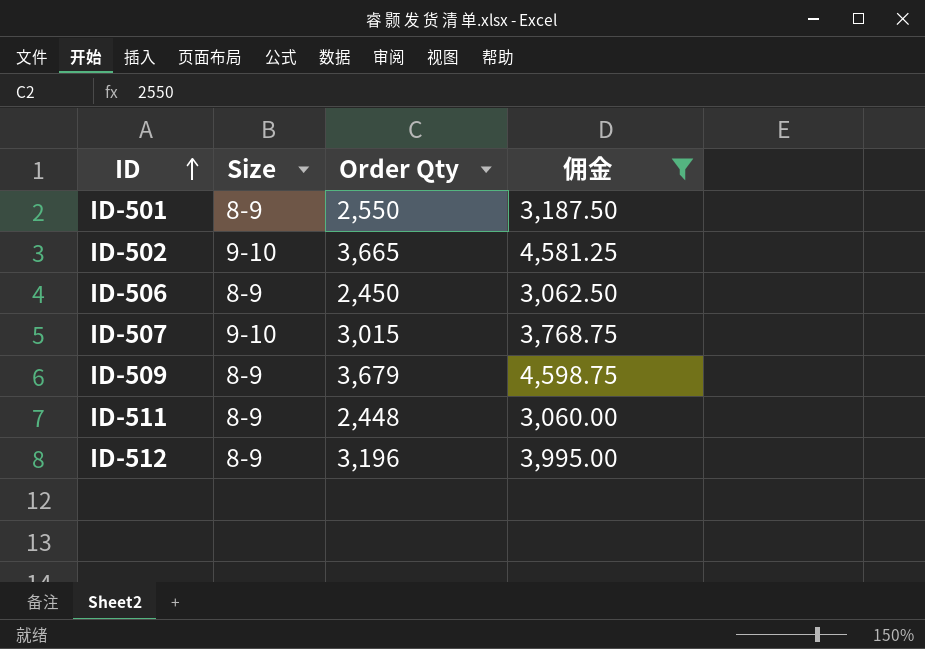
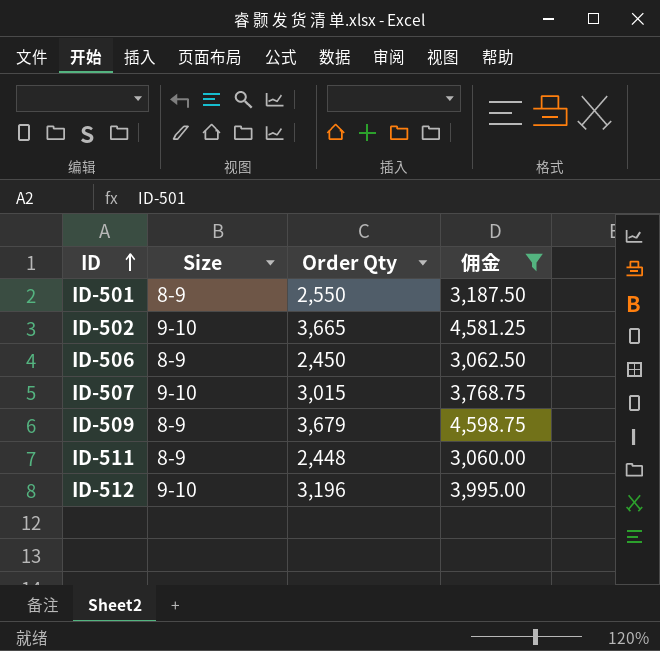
ID-512 | Size: 8-9 -> 9-10

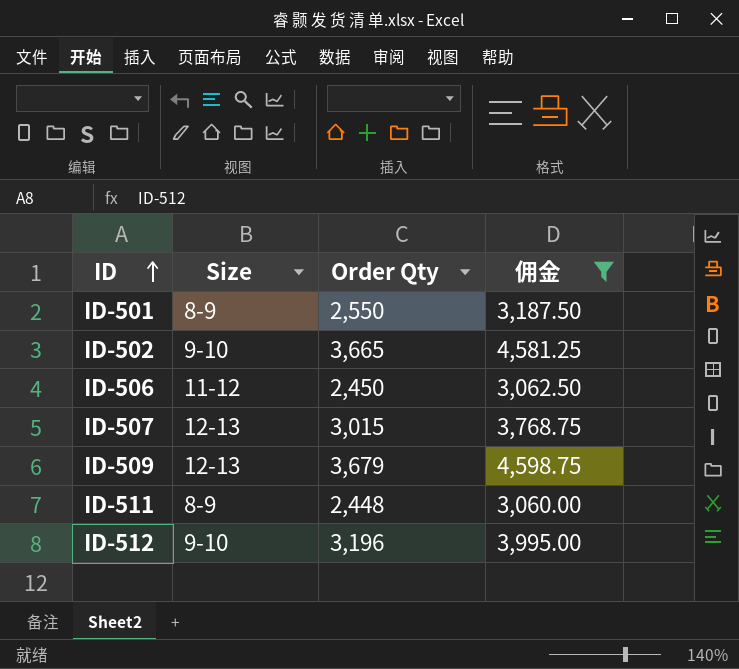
ID-506 | Size: 8-9 -> 11-12
ID-507 | Size: 9-10 -> 12-13
ID-509 | Size: 8-9 -> 12-13

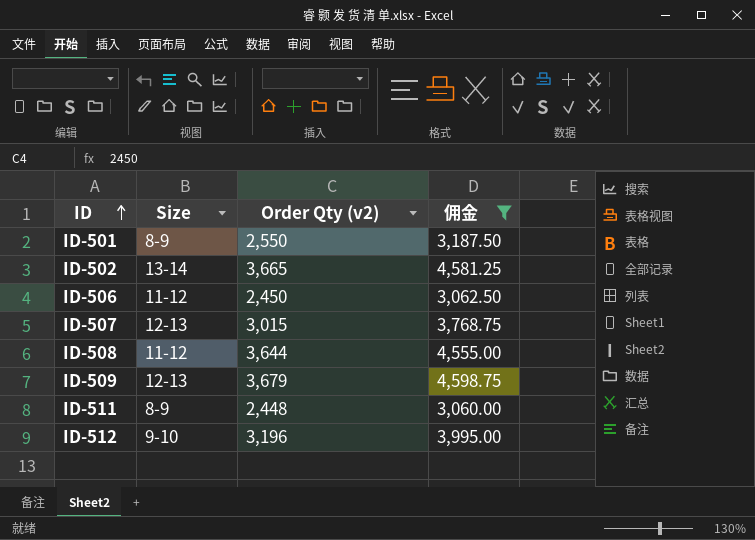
column name: Order Qty -> Order Qty (v2)
ID-502 | Size: 9-10 -> 13-14
row ID-508: none -> 11-12 | 3,644 | 4,555.00

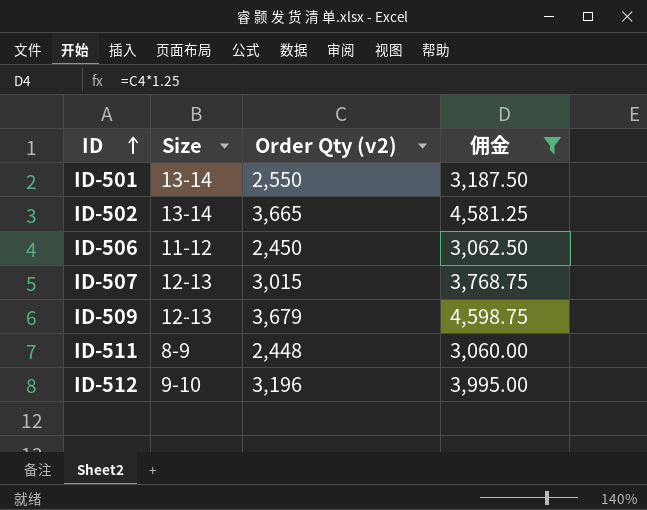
row ID-508: 11-12 | 3,644 | 4,555.00 -> none
ID-501 | Size: 8-9 -> 13-14

